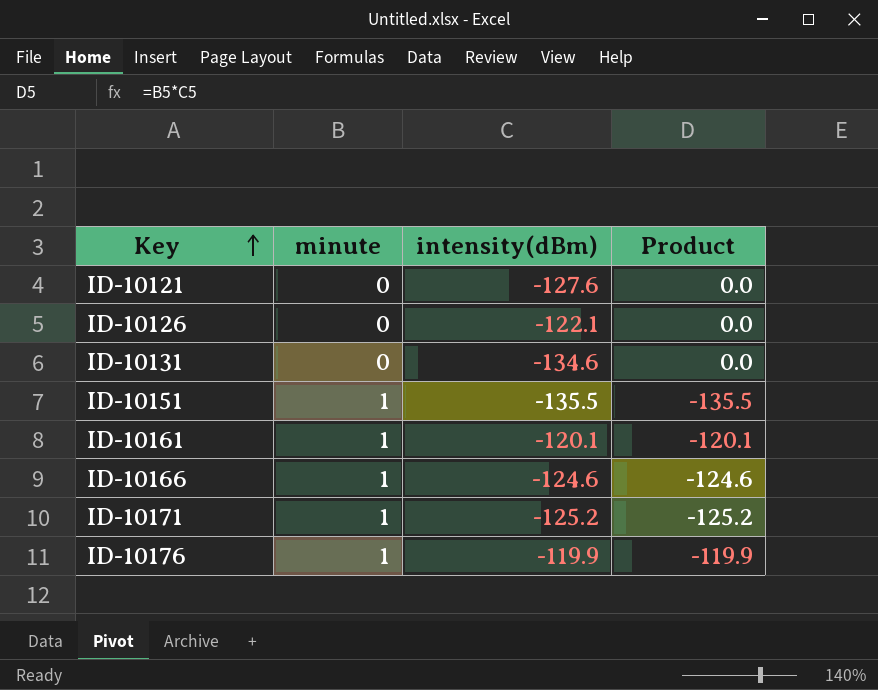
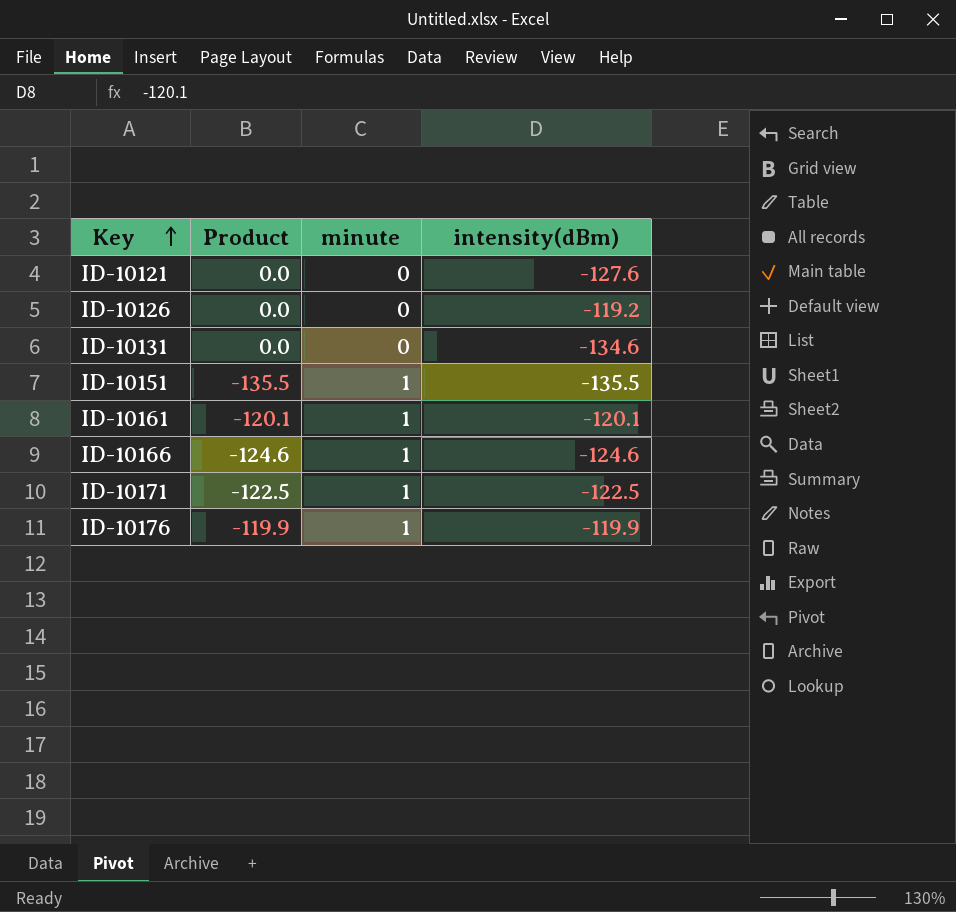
column Product | position: 4 -> 2
ID-10126 | intensity(dBm): -122.1 -> -119.2
ID-10171 | Product: -125.2 -> -122.5
ID-10171 | intensity(dBm): -125.2 -> -122.5

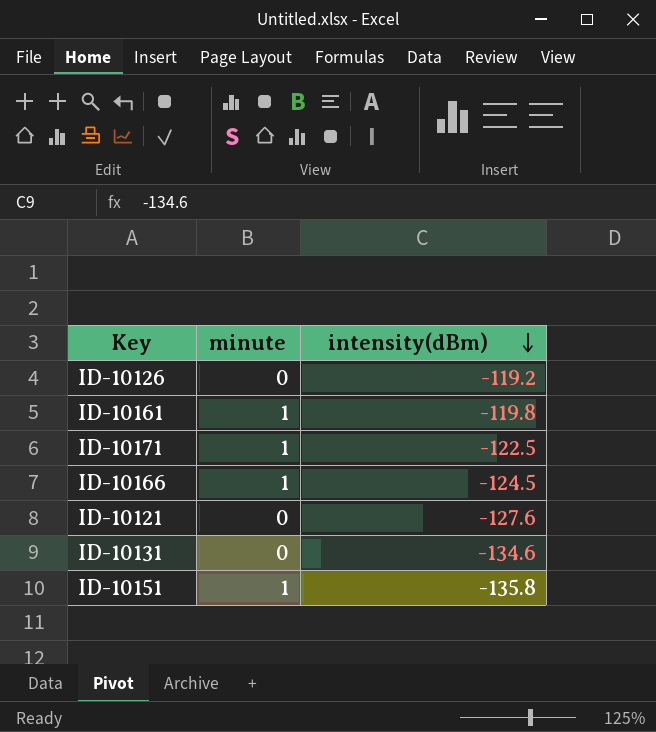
row order: Key ascending -> intensity(dBm) descending
column Product | formula: [minute] * [intensity(dBm)] -> none
row ID-10176: -119.9 | 1 | -119.9 -> none
ID-10161 | intensity(dBm): -120.1 -> -119.8
ID-10166 | intensity(dBm): -124.6 -> -124.5
ID-10151 | intensity(dBm): -135.5 -> -135.8

